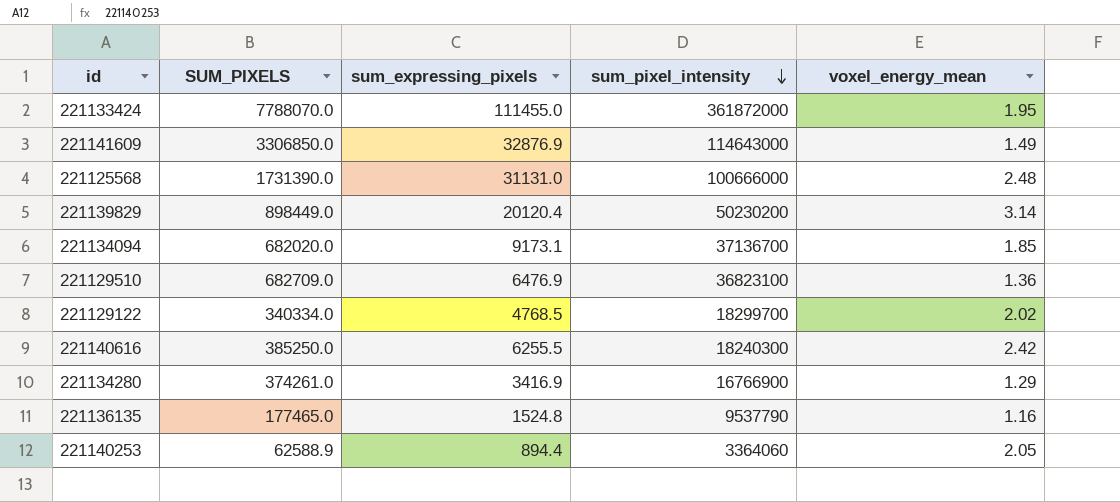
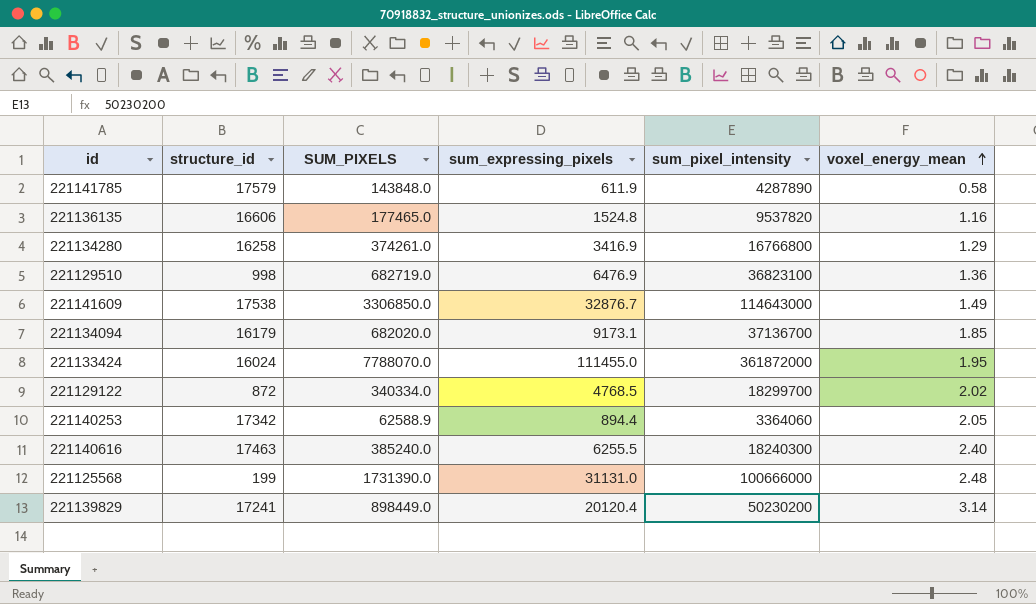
row order: sum_pixel_intensity descending -> voxel_energy_mean ascending
column structure_id | position: none -> 2
row 221141785: none -> 17579 | 143848.0 | 611.9 | 4287890 | 0.58
221136135 | sum_pixel_intensity: 9537790 -> 9537820
221134280 | sum_pixel_intensity: 16766900 -> 16766800
221129510 | SUM_PIXELS: 682709.0 -> 682719.0
221141609 | sum_expressing_pixels: 32876.9 -> 32876.7
221140616 | SUM_PIXELS: 385250.0 -> 385240.0
221140616 | voxel_energy_mean: 2.42 -> 2.40

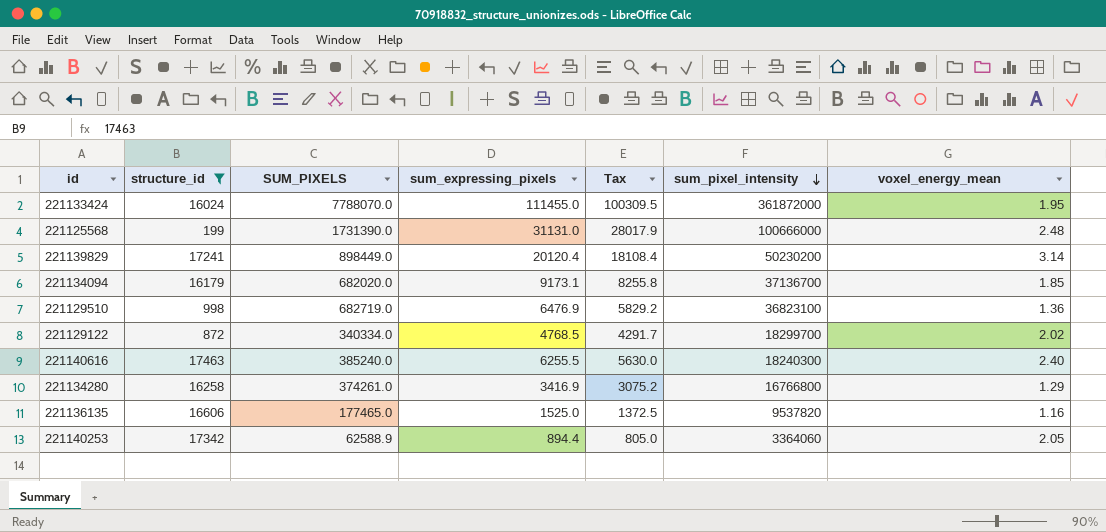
filter: none -> structure_id <= 17463
row order: voxel_energy_mean ascending -> sum_pixel_intensity descending
column Tax | formula: none -> [sum_expressing_pixels] * 0.9
221136135 | sum_expressing_pixels: 1524.8 -> 1525.0

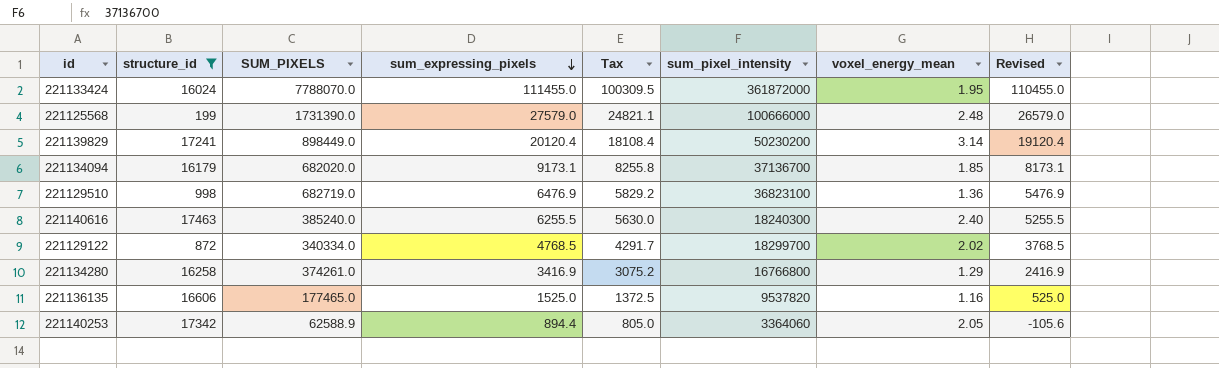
row order: sum_pixel_intensity descending -> sum_expressing_pixels descending
column Revised | formula: none -> [sum_expressing_pixels] - 1000
221125568 | sum_expressing_pixels: 31131.0 -> 27579.0
221125568 | Tax: 28017.9 -> 24821.1

